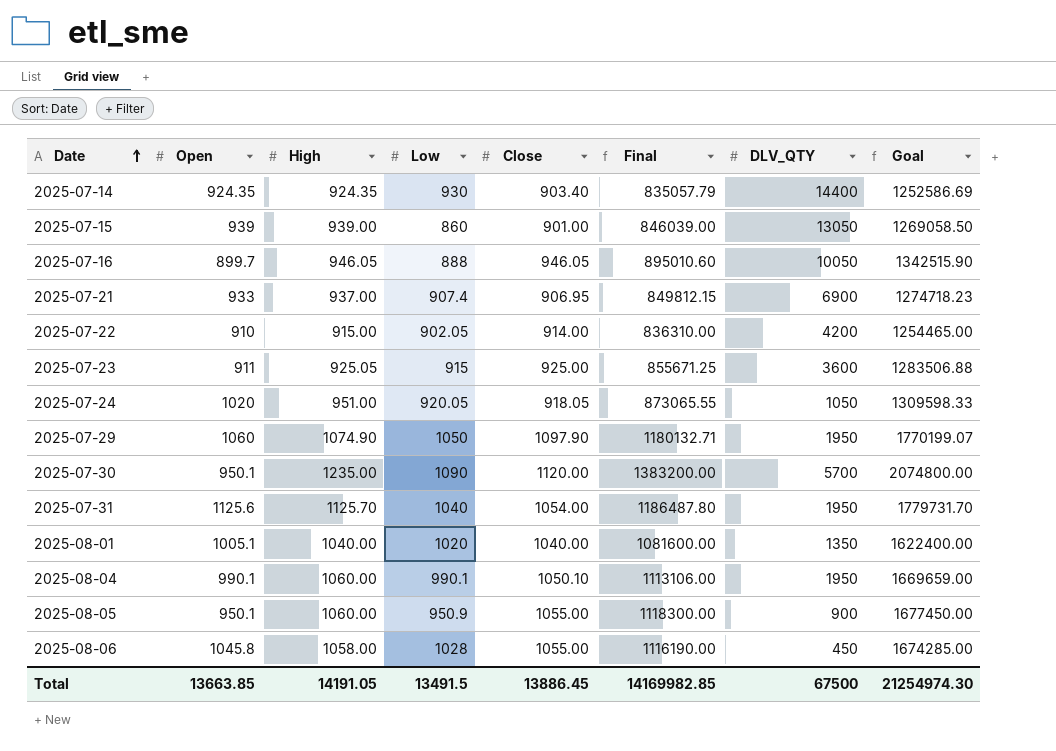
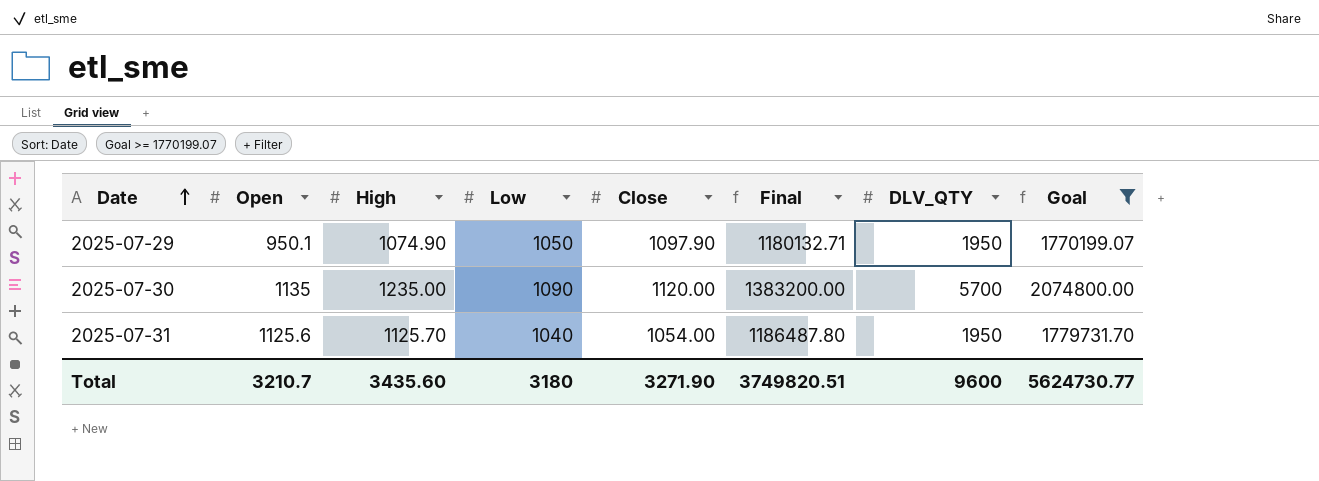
filter: none -> Goal >= 1770199.07
2025-07-29 | Open: 1060 -> 950.1
2025-07-30 | Open: 950.1 -> 1135
Total | Open: 13663.85 -> 3210.7
Total | High: 14191.05 -> 3435.60
Total | Low: 13491.5 -> 3180
Total | Close: 13886.45 -> 3271.90
Total | Final: 14169982.85 -> 3749820.51
Total | DLV_QTY: 67500 -> 9600
Total | Goal: 21254974.30 -> 5624730.77

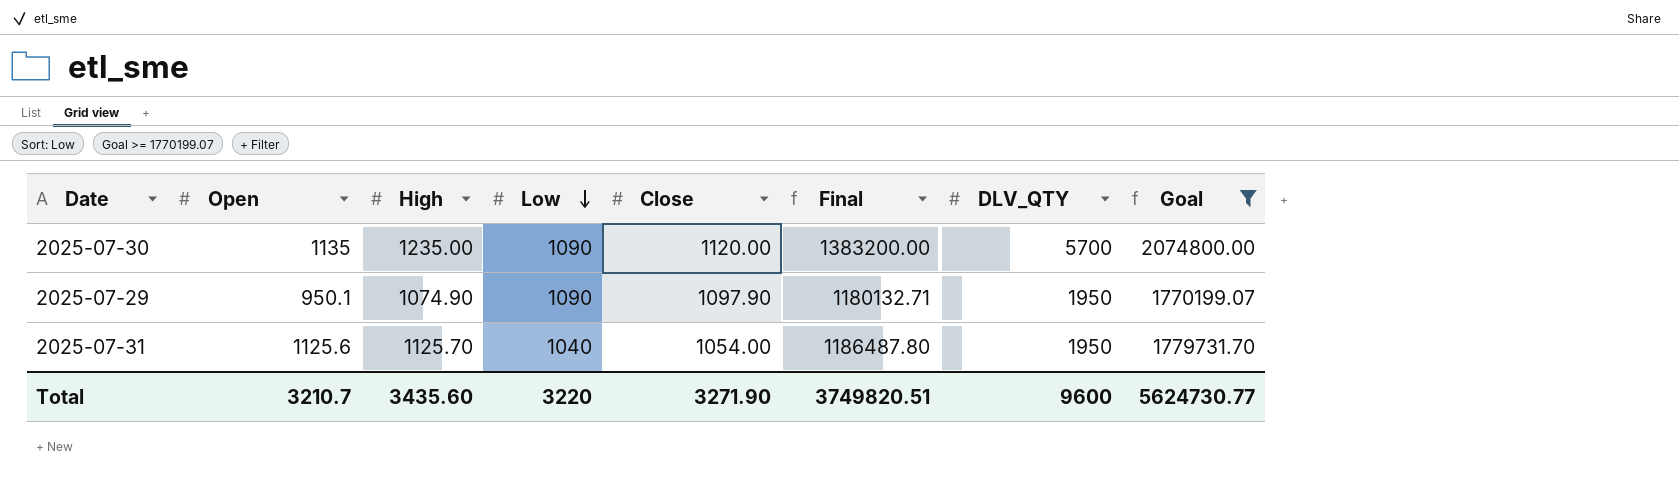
row order: Date ascending -> Low descending
2025-07-29 | Low: 1050 -> 1090
Total | Low: 3180 -> 3220

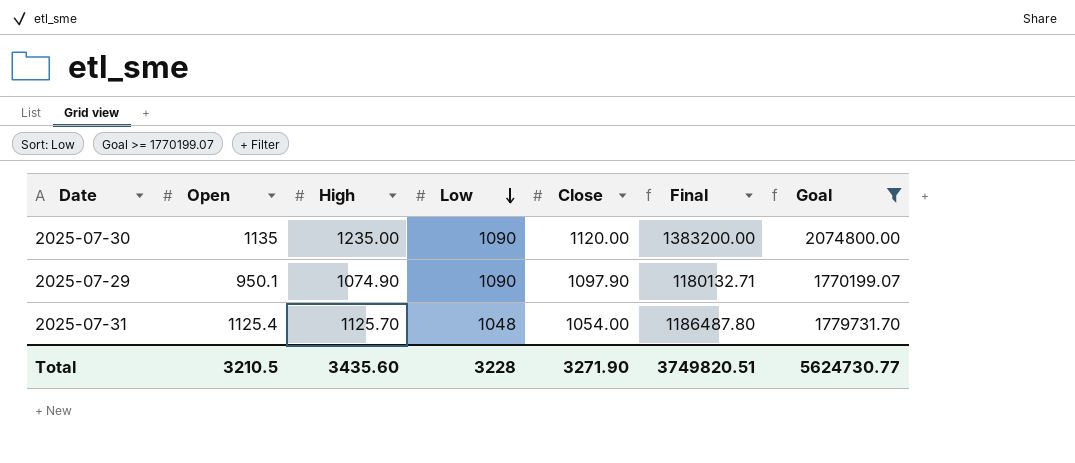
column DLV_QTY | position: 7 -> none
2025-07-31 | Open: 1125.6 -> 1125.4
2025-07-31 | Low: 1040 -> 1048
Total | Open: 3210.7 -> 3210.5
Total | Low: 3220 -> 3228

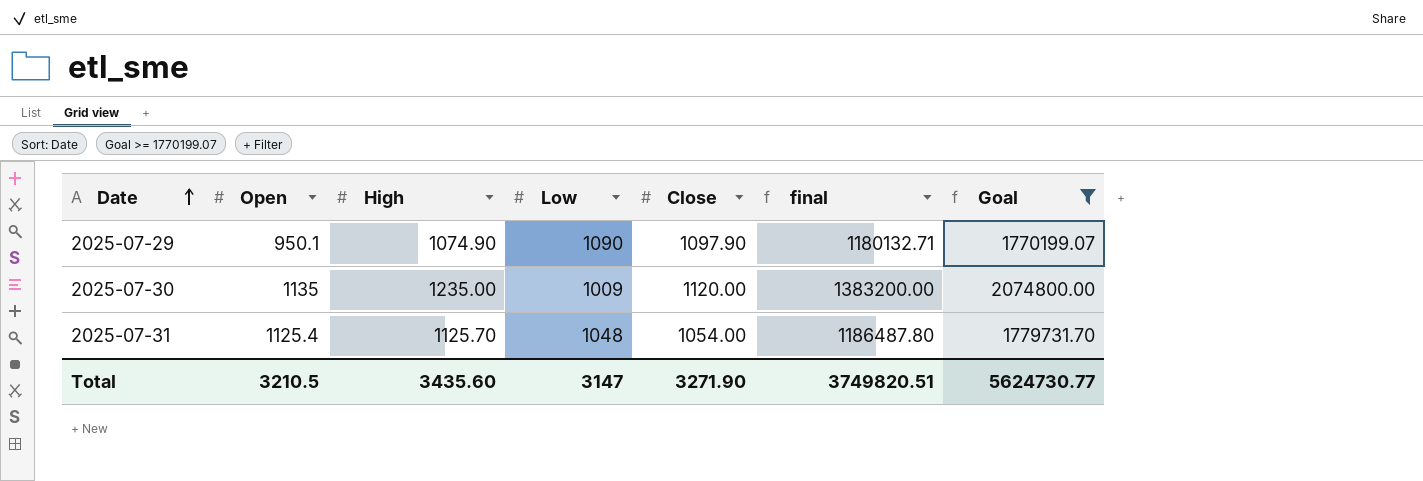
row order: Low descending -> Date ascending
column name: Final -> final
2025-07-30 | Low: 1090 -> 1009
Total | Low: 3228 -> 3147

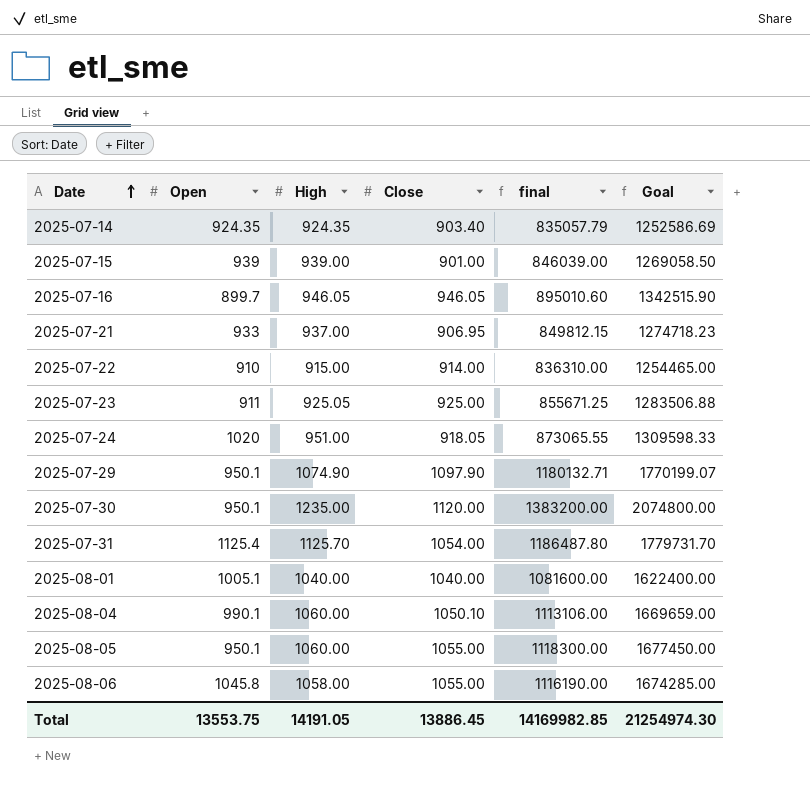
filter: Goal >= 1770199.07 -> none
column Low | position: 4 -> none
2025-07-30 | Open: 1135 -> 950.1
Total | Open: 3210.5 -> 13553.75
Total | High: 3435.60 -> 14191.05
Total | Close: 3271.90 -> 13886.45
Total | final: 3749820.51 -> 14169982.85
Total | Goal: 5624730.77 -> 21254974.30

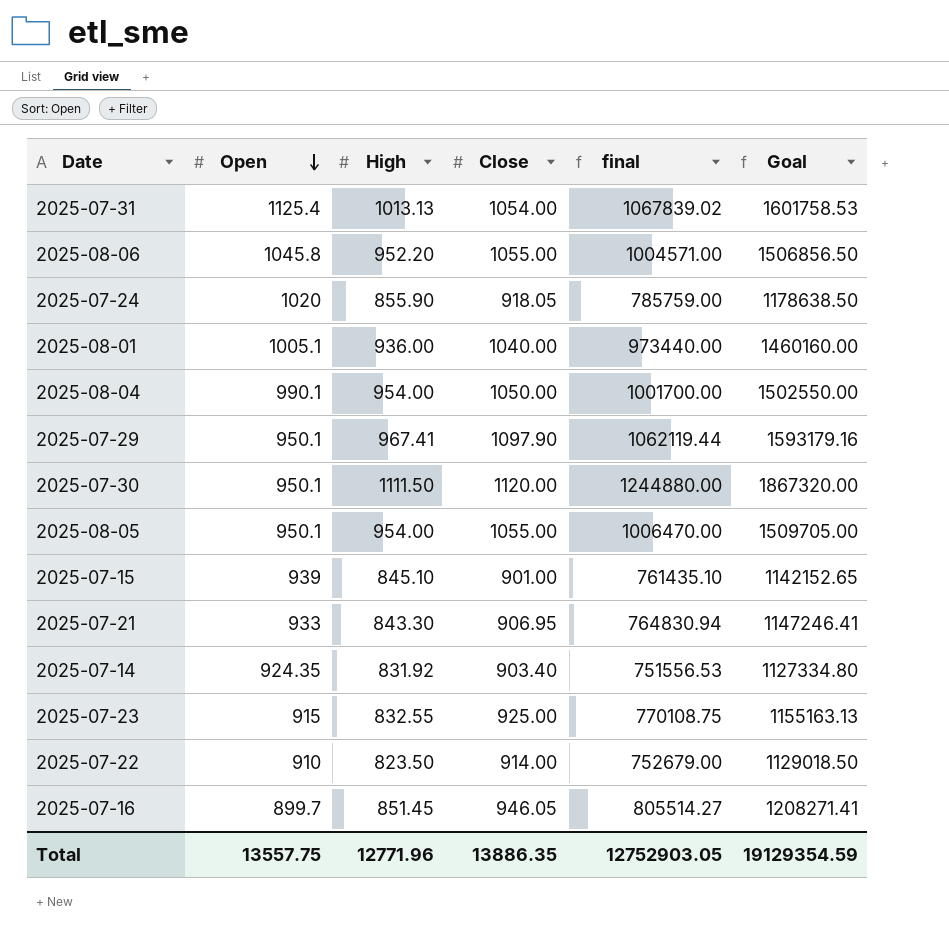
row order: Date ascending -> Open descending
2025-07-31 | High: 1125.70 -> 1013.13
2025-07-31 | final: 1186487.80 -> 1067839.02
2025-07-31 | Goal: 1779731.70 -> 1601758.53
2025-08-06 | High: 1058.00 -> 952.20
2025-08-06 | final: 1116190.00 -> 1004571.00
2025-08-06 | Goal: 1674285.00 -> 1506856.50
2025-07-24 | High: 951.00 -> 855.90
2025-07-24 | final: 873065.55 -> 785759.00
2025-07-24 | Goal: 1309598.33 -> 1178638.50
2025-08-01 | High: 1040.00 -> 936.00
2025-08-01 | final: 1081600.00 -> 973440.00
2025-08-01 | Goal: 1622400.00 -> 1460160.00
2025-08-04 | High: 1060.00 -> 954.00
2025-08-04 | Close: 1050.10 -> 1050.00
2025-08-04 | final: 1113106.00 -> 1001700.00
2025-08-04 | Goal: 1669659.00 -> 1502550.00
2025-07-29 | High: 1074.90 -> 967.41
2025-07-29 | final: 1180132.71 -> 1062119.44
2025-07-29 | Goal: 1770199.07 -> 1593179.16
2025-07-30 | High: 1235.00 -> 1111.50
2025-07-30 | final: 1383200.00 -> 1244880.00
2025-07-30 | Goal: 2074800.00 -> 1867320.00
2025-08-05 | High: 1060.00 -> 954.00
2025-08-05 | final: 1118300.00 -> 1006470.00
2025-08-05 | Goal: 1677450.00 -> 1509705.00
2025-07-15 | High: 939.00 -> 845.10
2025-07-15 | final: 846039.00 -> 761435.10
2025-07-15 | Goal: 1269058.50 -> 1142152.65
2025-07-21 | High: 937.00 -> 843.30
2025-07-21 | final: 849812.15 -> 764830.94
2025-07-21 | Goal: 1274718.23 -> 1147246.41
2025-07-14 | High: 924.35 -> 831.92
2025-07-14 | final: 835057.79 -> 751556.53
2025-07-14 | Goal: 1252586.69 -> 1127334.80
2025-07-23 | Open: 911 -> 915
2025-07-23 | High: 925.05 -> 832.55
2025-07-23 | final: 855671.25 -> 770108.75
2025-07-23 | Goal: 1283506.88 -> 1155163.13
2025-07-22 | High: 915.00 -> 823.50
2025-07-22 | final: 836310.00 -> 752679.00
2025-07-22 | Goal: 1254465.00 -> 1129018.50
2025-07-16 | High: 946.05 -> 851.45
2025-07-16 | final: 895010.60 -> 805514.27
2025-07-16 | Goal: 1342515.90 -> 1208271.41
Total | Open: 13553.75 -> 13557.75
Total | High: 14191.05 -> 12771.96
Total | Close: 13886.45 -> 13886.35
Total | final: 14169982.85 -> 12752903.05
Total | Goal: 21254974.30 -> 19129354.59

